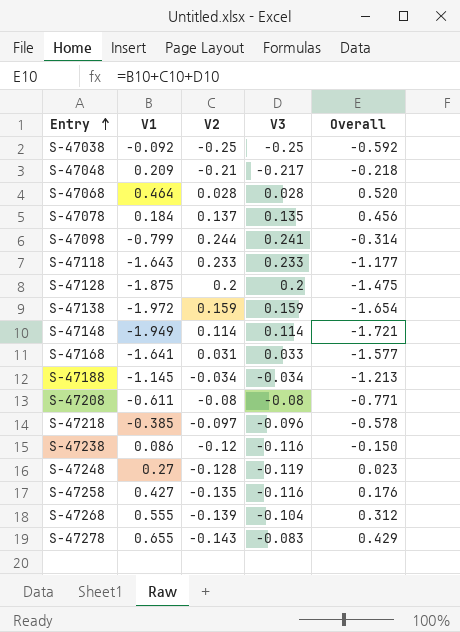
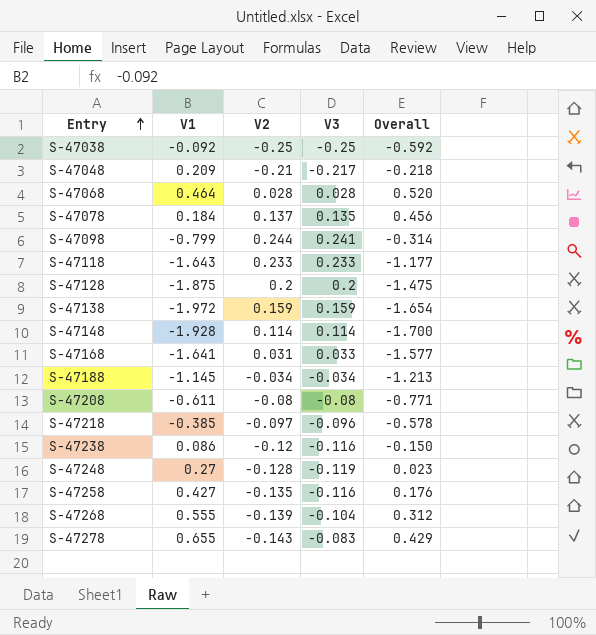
S-47148 | V1: -1.949 -> -1.928
S-47148 | Overall: -1.721 -> -1.700

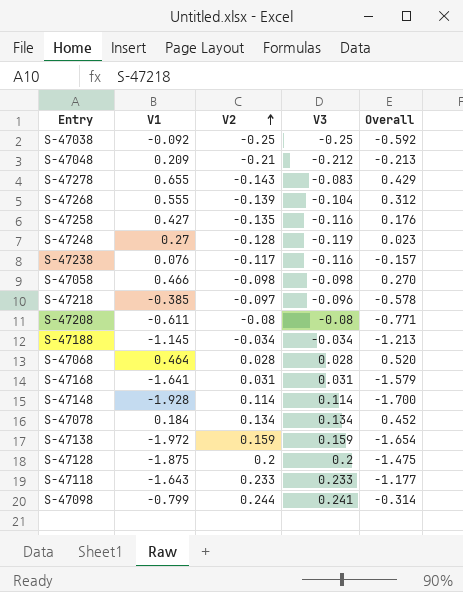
row order: Entry ascending -> V2 ascending
S-47048 | V3: -0.217 -> -0.212
S-47048 | Overall: -0.218 -> -0.213
S-47238 | V1: 0.086 -> 0.076
S-47238 | V2: -0.12 -> -0.117
S-47238 | Overall: -0.150 -> -0.157
row S-47058: none -> 0.466 | -0.098 | -0.098 | 0.270
S-47168 | V3: 0.033 -> 0.031
S-47168 | Overall: -1.577 -> -1.579
S-47078 | V2: 0.137 -> 0.134
S-47078 | V3: 0.135 -> 0.134
S-47078 | Overall: 0.456 -> 0.452

